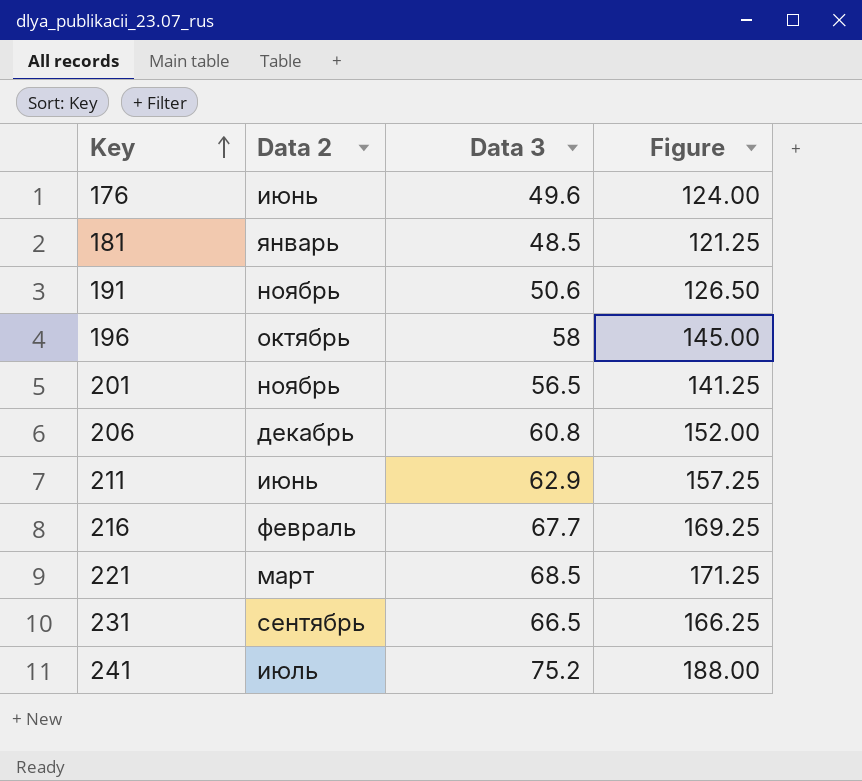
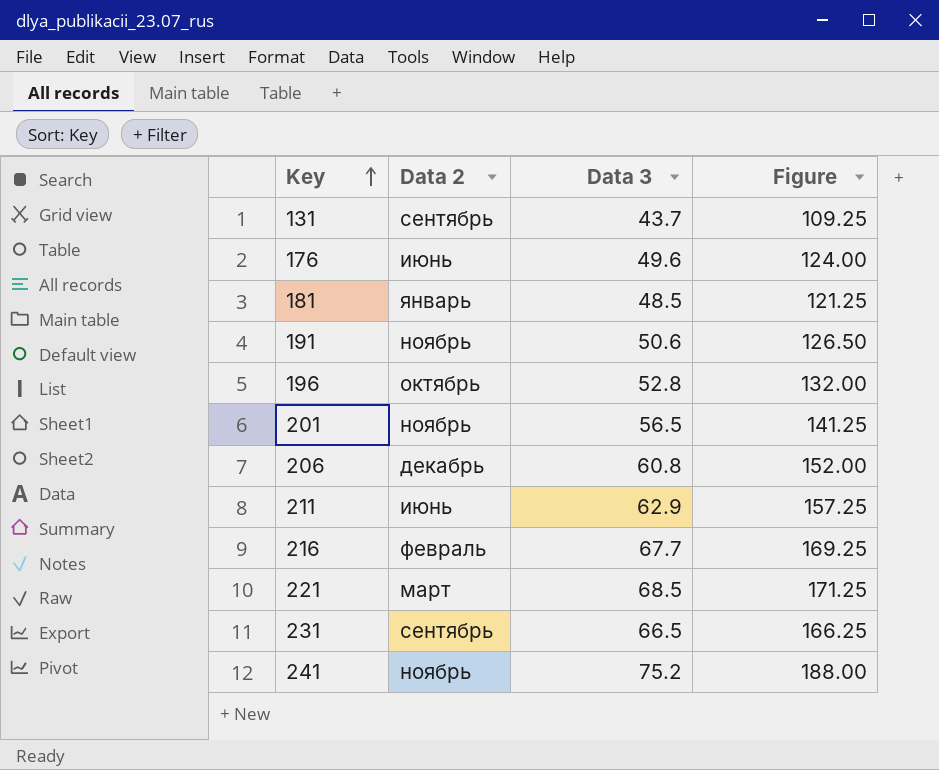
row 131: none -> сентябрь | 43.7 | 109.25
196 | Data 3: 58 -> 52.8
196 | Figure: 145.00 -> 132.00
241 | Data 2: июль -> ноябрь

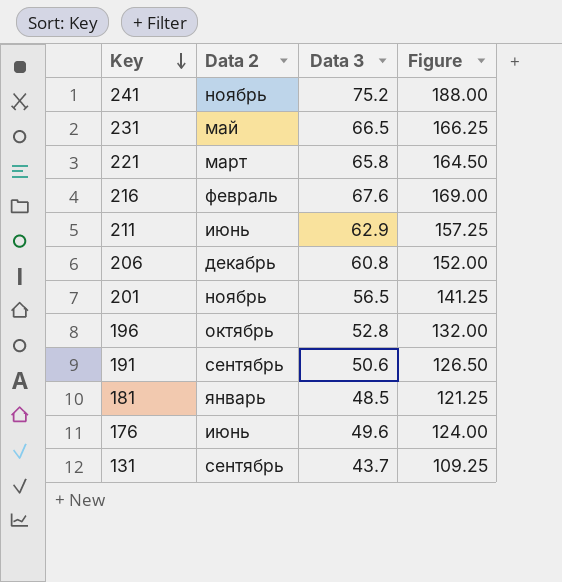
row order: Key ascending -> Key descending
231 | Data 2: сентябрь -> май
221 | Data 3: 68.5 -> 65.8
221 | Figure: 171.25 -> 164.50
216 | Data 3: 67.7 -> 67.6
216 | Figure: 169.25 -> 169.00
191 | Data 2: ноябрь -> сентябрь

